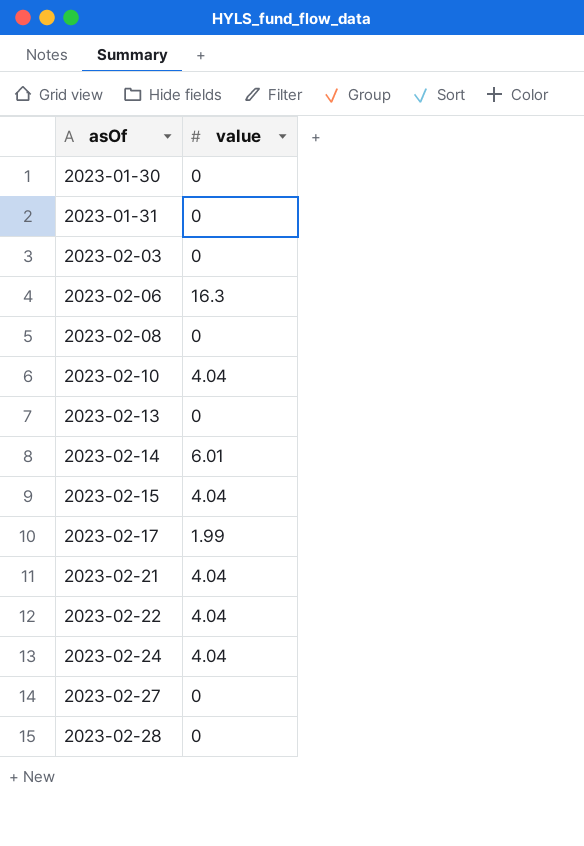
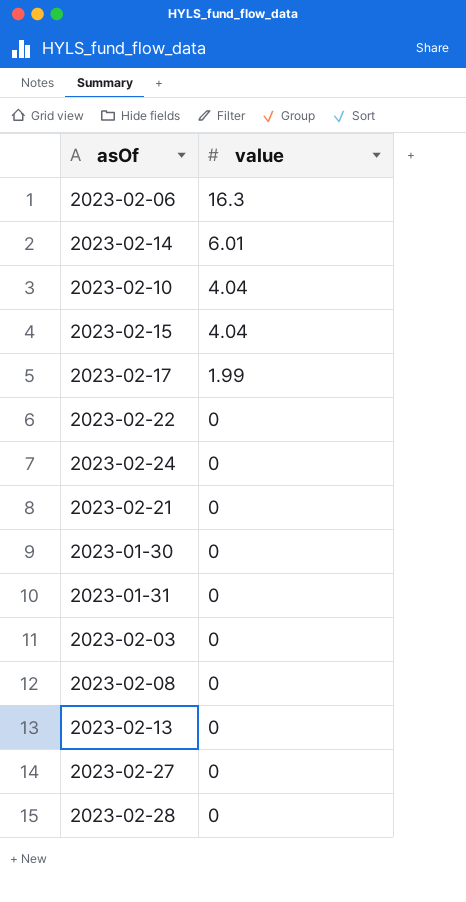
row order: asOf ascending -> value descending
2023-02-22 | value: 4.04 -> 0
2023-02-24 | value: 4.04 -> 0
2023-02-21 | value: 4.04 -> 0

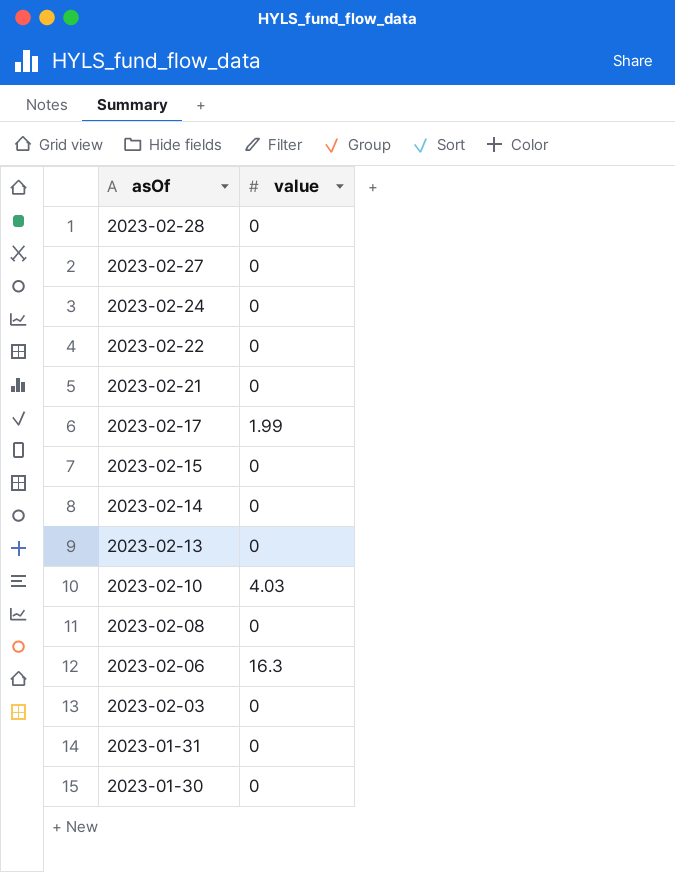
row order: value descending -> asOf descending
2023-02-15 | value: 4.04 -> 0
2023-02-14 | value: 6.01 -> 0
2023-02-10 | value: 4.04 -> 4.03

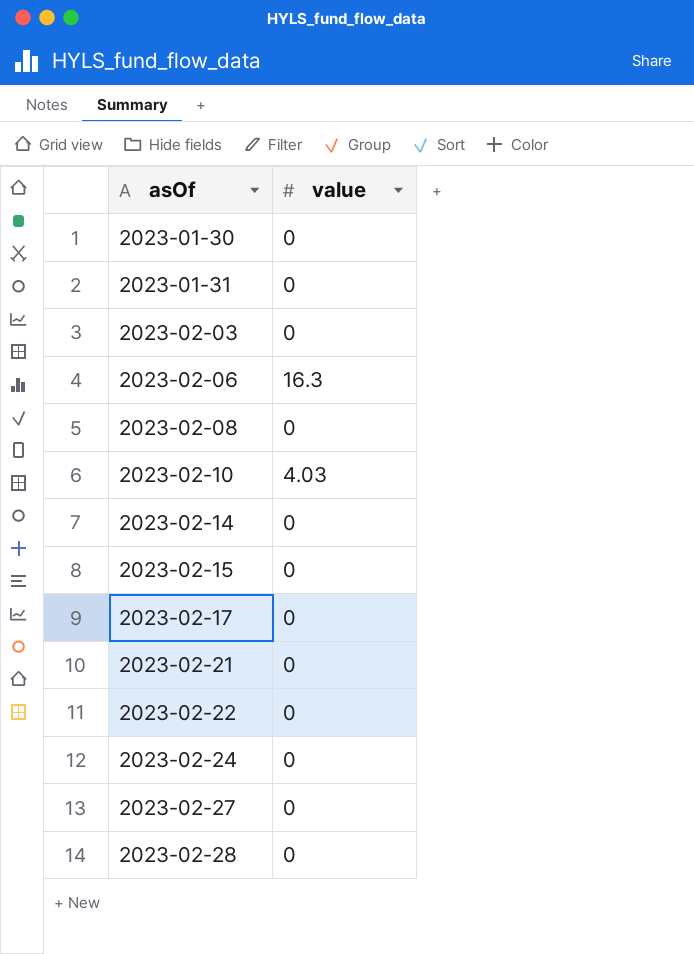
row order: asOf descending -> asOf ascending
row 2023-02-13: 0 -> none
2023-02-17 | value: 1.99 -> 0

